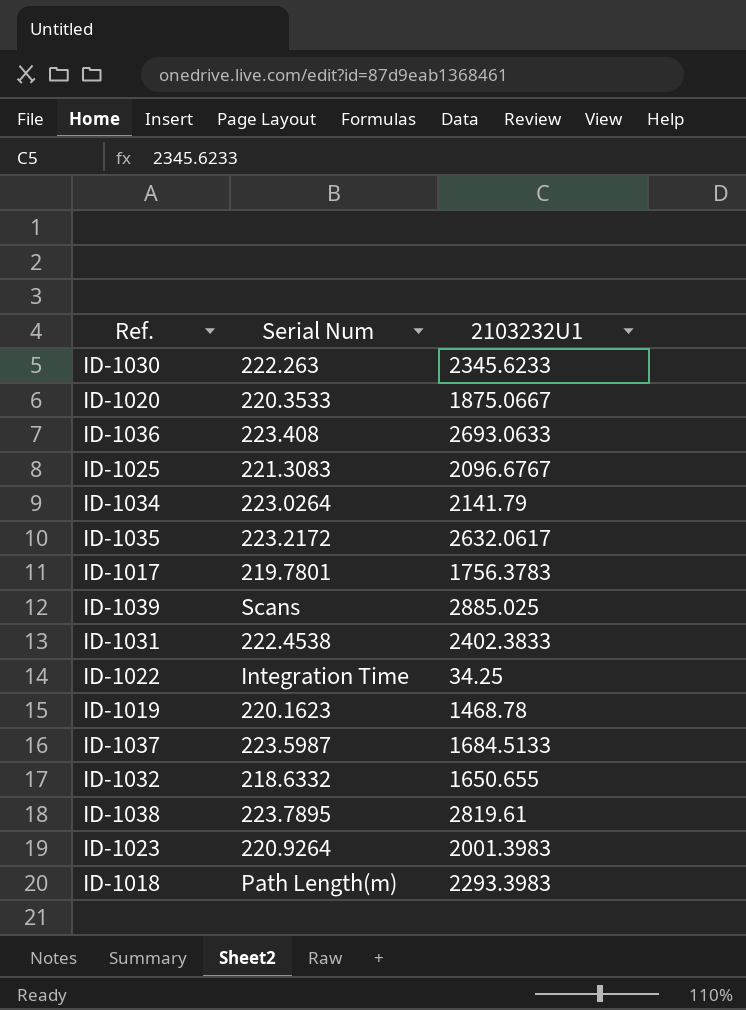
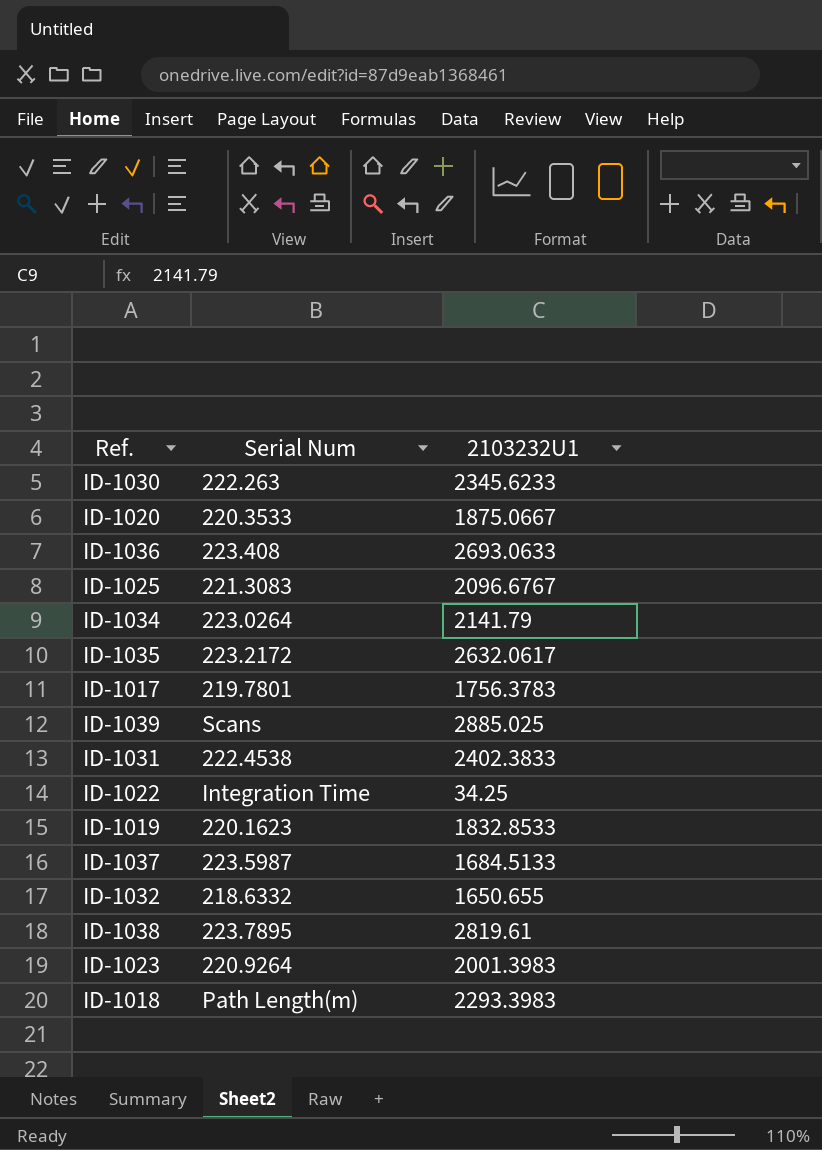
ID-1019 | 2103232U1: 1468.78 -> 1832.8533

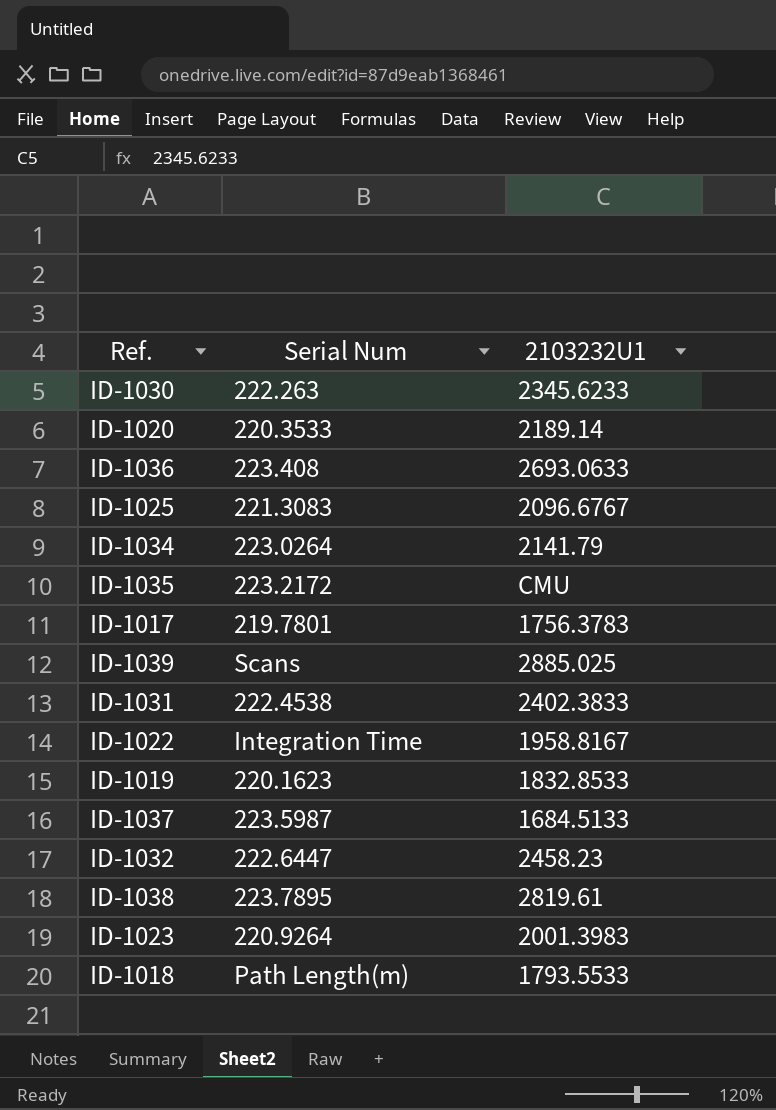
ID-1020 | 2103232U1: 1875.0667 -> 2189.14
ID-1035 | 2103232U1: 2632.0617 -> CMU
ID-1022 | 2103232U1: 34.25 -> 1958.8167
ID-1032 | Serial Num: 218.6332 -> 222.6447
ID-1032 | 2103232U1: 1650.655 -> 2458.23
ID-1018 | 2103232U1: 2293.3983 -> 1793.5533

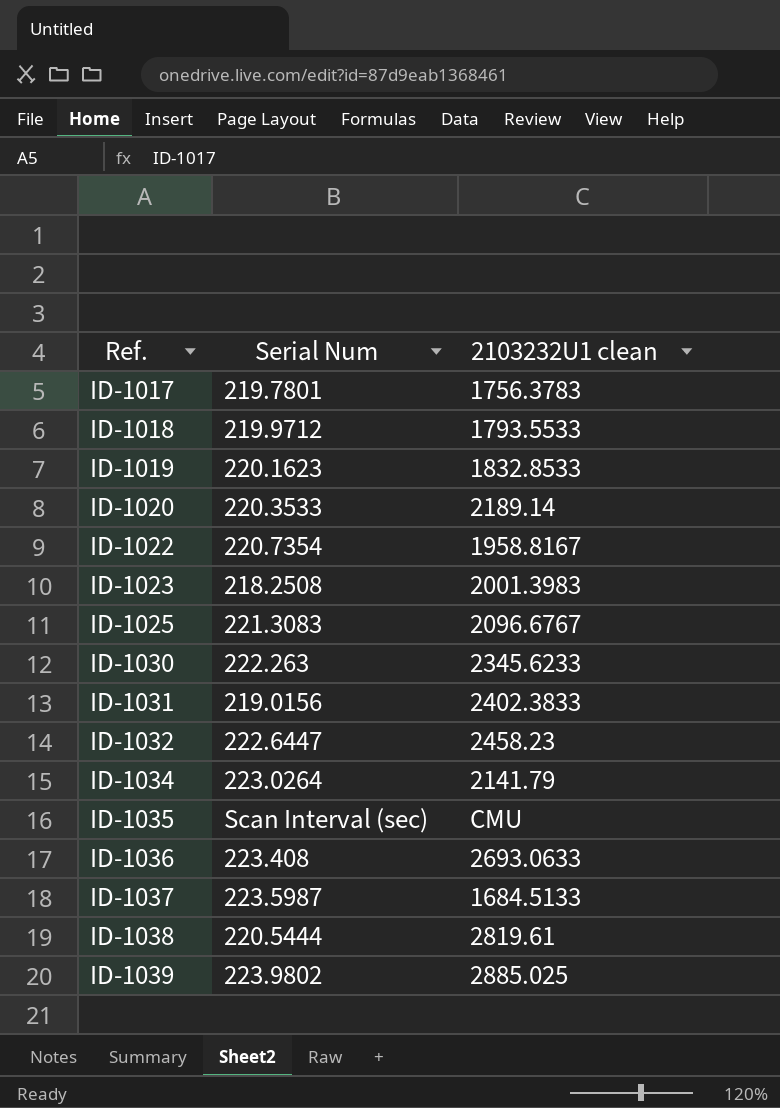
row order: none -> Ref. ascending
column name: 2103232U1 -> 2103232U1 clean
ID-1018 | Serial Num: Path Length(m) -> 219.9712
ID-1022 | Serial Num: Integration Time -> 220.7354
ID-1023 | Serial Num: 220.9264 -> 218.2508
ID-1031 | Serial Num: 222.4538 -> 219.0156
ID-1035 | Serial Num: 223.2172 -> Scan Interval (sec)
ID-1038 | Serial Num: 223.7895 -> 220.5444
ID-1039 | Serial Num: Scans -> 223.9802

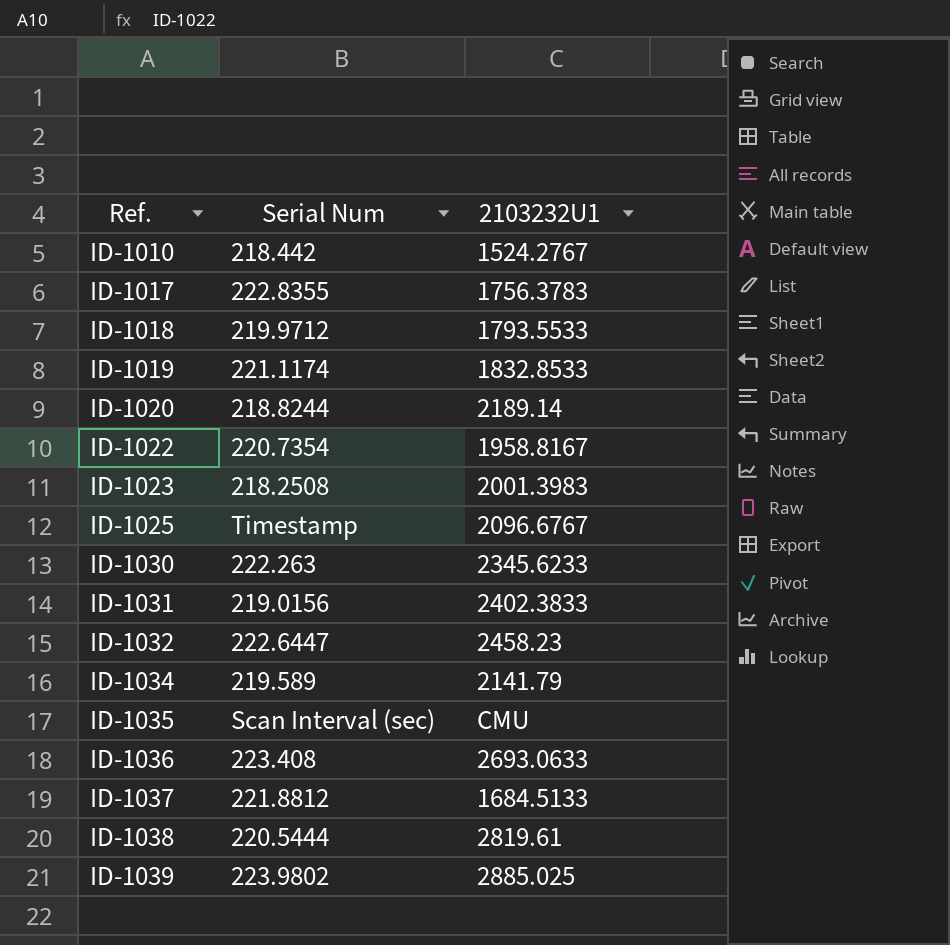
column name: 2103232U1 clean -> 2103232U1
row ID-1010: none -> 218.442 | 1524.2767
ID-1017 | Serial Num: 219.7801 -> 222.8355
ID-1019 | Serial Num: 220.1623 -> 221.1174
ID-1020 | Serial Num: 220.3533 -> 218.8244
ID-1025 | Serial Num: 221.3083 -> Timestamp
ID-1034 | Serial Num: 223.0264 -> 219.589
ID-1037 | Serial Num: 223.5987 -> 221.8812

